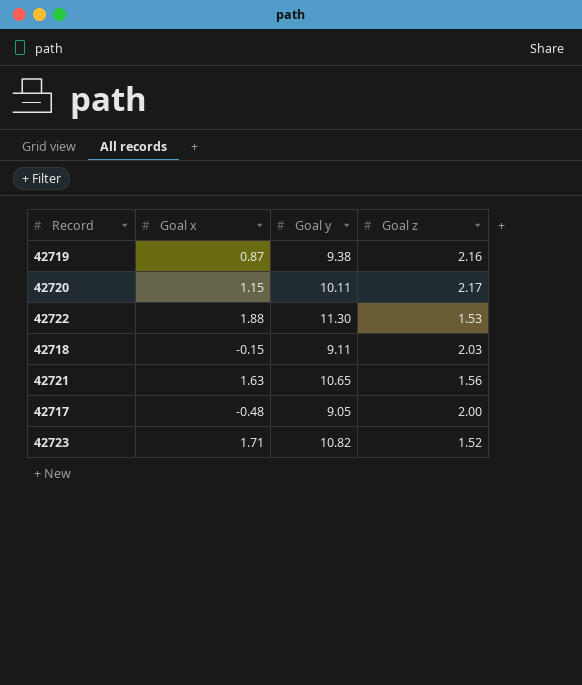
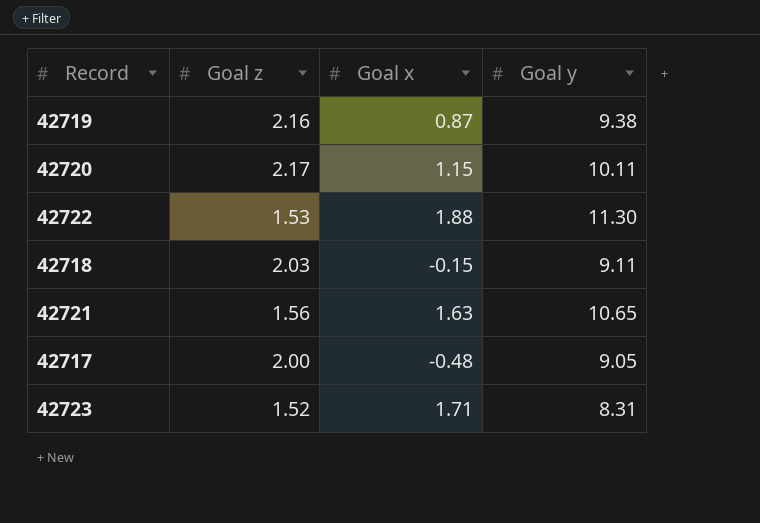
column Goal z | position: 4 -> 2
42723 | Goal y: 10.82 -> 8.31

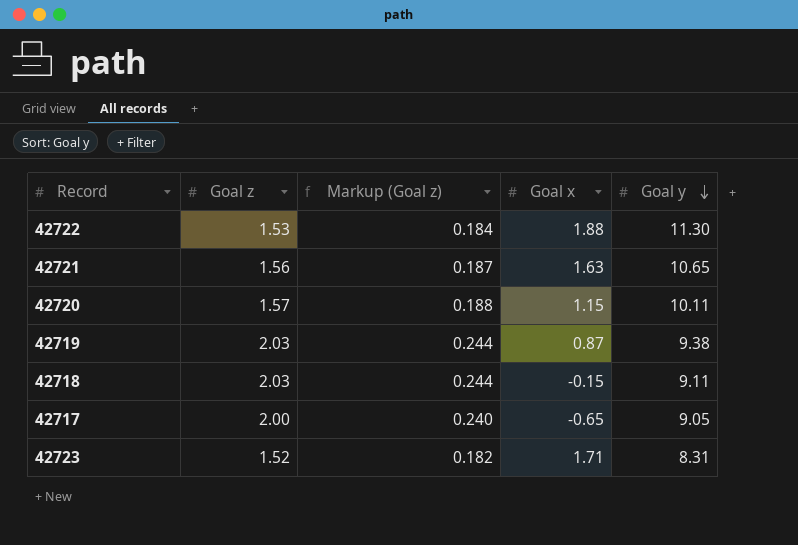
row order: none -> Goal y descending
column Markup (Goal z) | formula: none -> [Goal z] * 0.12
42720 | Goal z: 2.17 -> 1.57
42719 | Goal z: 2.16 -> 2.03
42717 | Goal x: -0.48 -> -0.65

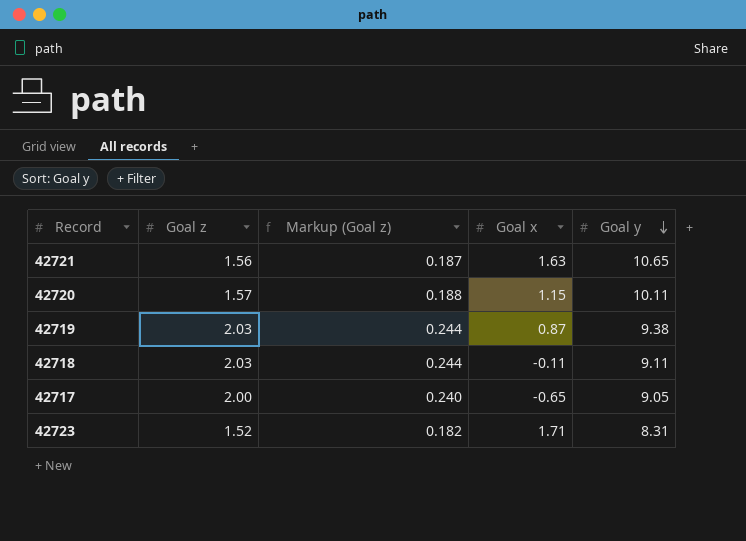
row 42722: 1.53 | 0.184 | 1.88 | 11.30 -> none
42718 | Goal x: -0.15 -> -0.11

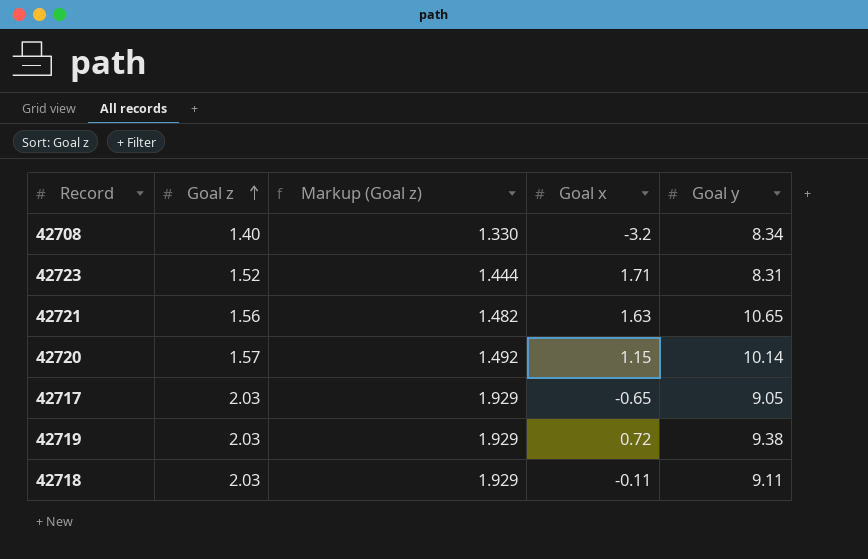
row order: Goal y descending -> Goal z ascending
column Markup (Goal z) | formula: [Goal z] * 0.12 -> [Goal z] * 0.95
row 42708: none -> 1.40 | 1.330 | -3.2 | 8.34
42720 | Goal y: 10.11 -> 10.14
42717 | Goal z: 2.00 -> 2.03
42719 | Goal x: 0.87 -> 0.72

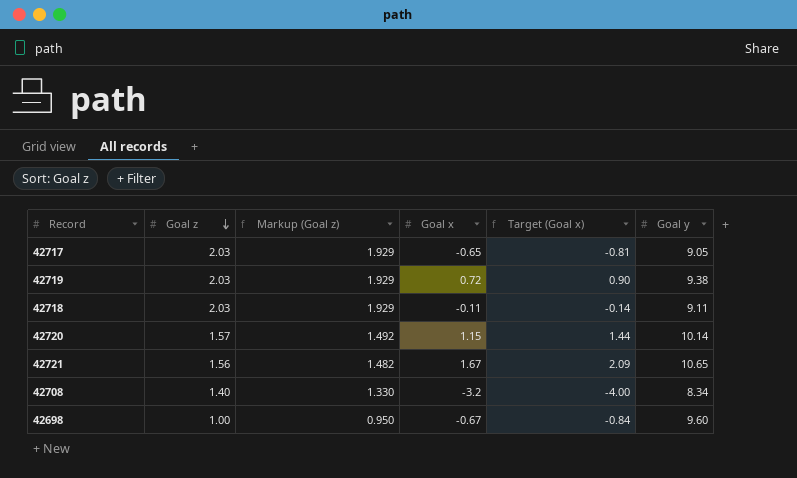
row order: Goal z ascending -> Goal z descending
column Target (Goal x) | formula: none -> [Goal x] * 1.25
row 42723: 1.52 | 1.444 | 1.71 | 8.31 -> none
42721 | Goal x: 1.63 -> 1.67
row 42698: none -> 1.00 | 0.950 | -0.67 | -0.84 | 9.60

